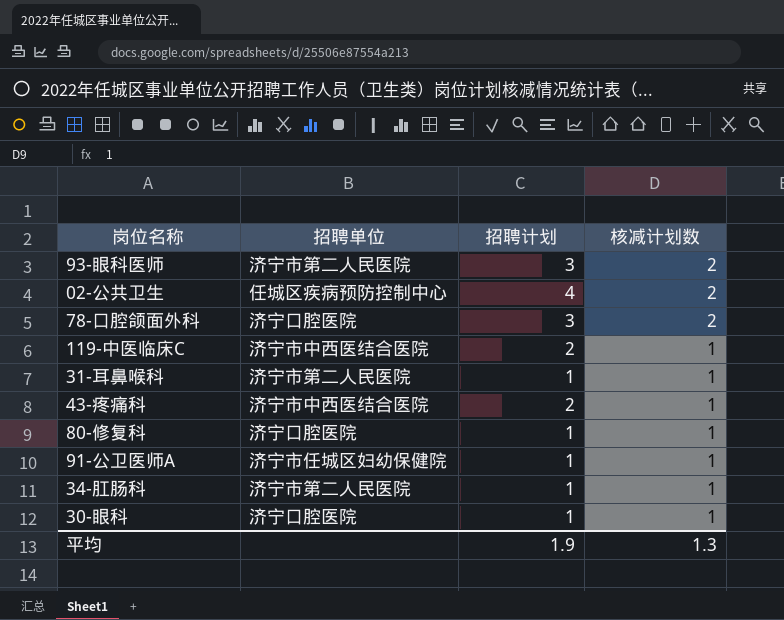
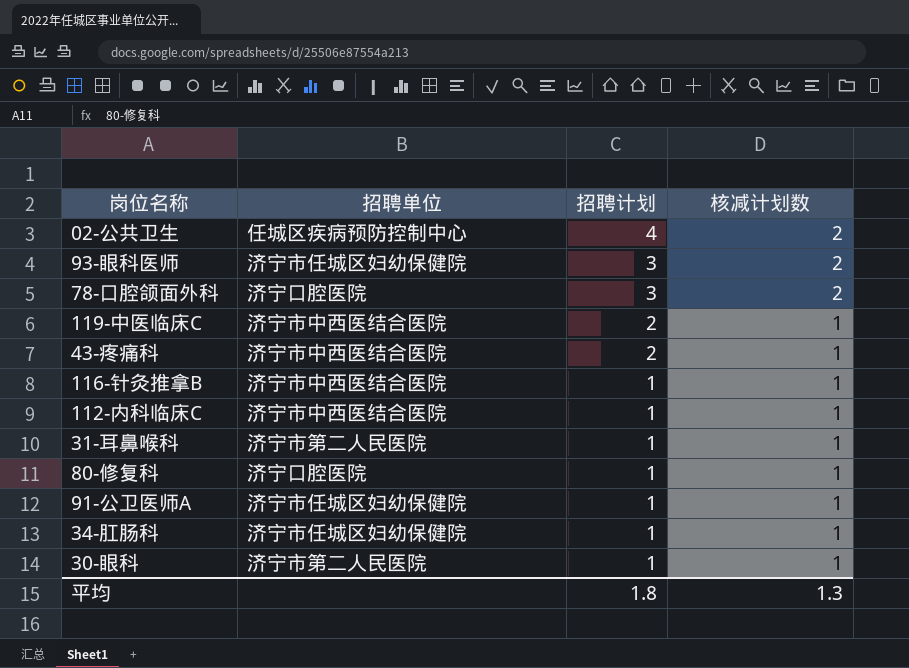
row order: 核减计划数 descending -> 招聘计划 descending
93-眼科医师 | 招聘单位: 济宁市第二人民医院 -> 济宁市任城区妇幼保健院
row 116-针灸推拿B: none -> 济宁市中西医结合医院 | 1 | 1
row 112-内科临床C: none -> 济宁市中西医结合医院 | 1 | 1
34-肛肠科 | 招聘单位: 济宁市第二人民医院 -> 济宁市任城区妇幼保健院
30-眼科 | 招聘单位: 济宁口腔医院 -> 济宁市第二人民医院
平均 | 招聘计划: 1.9 -> 1.8

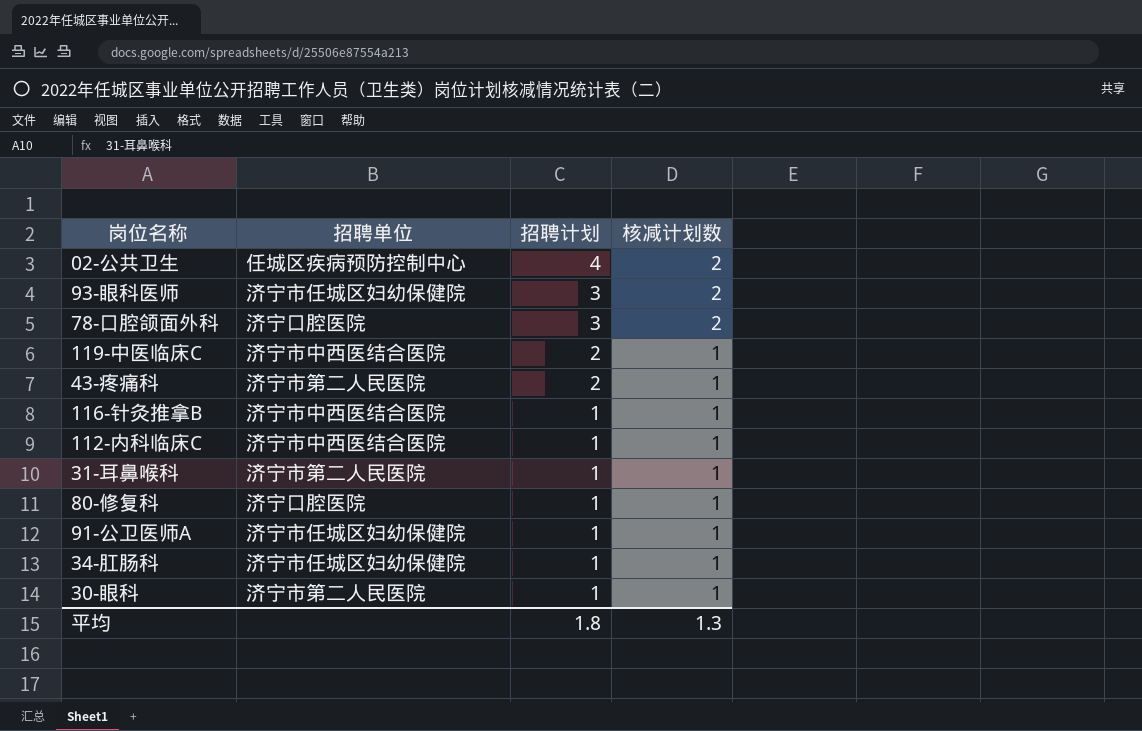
43-疼痛科 | 招聘单位: 济宁市中西医结合医院 -> 济宁市第二人民医院

